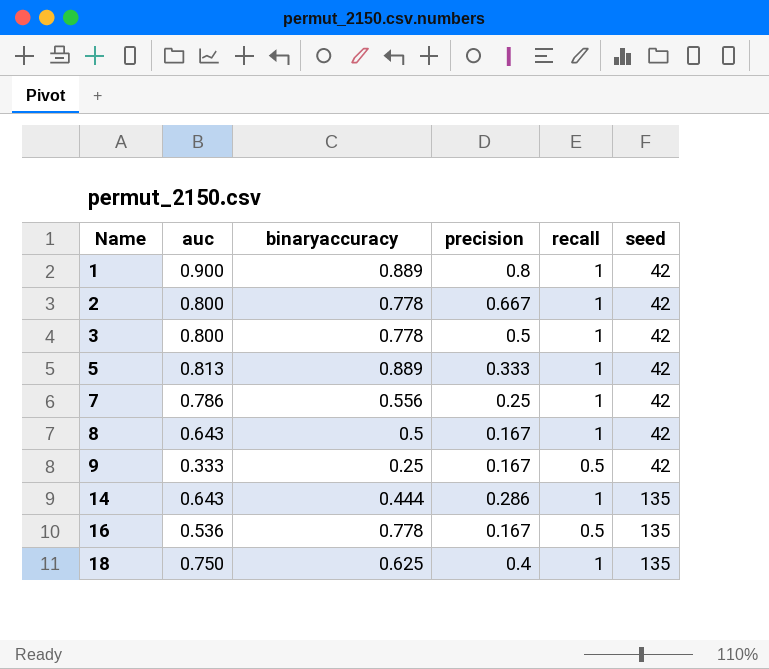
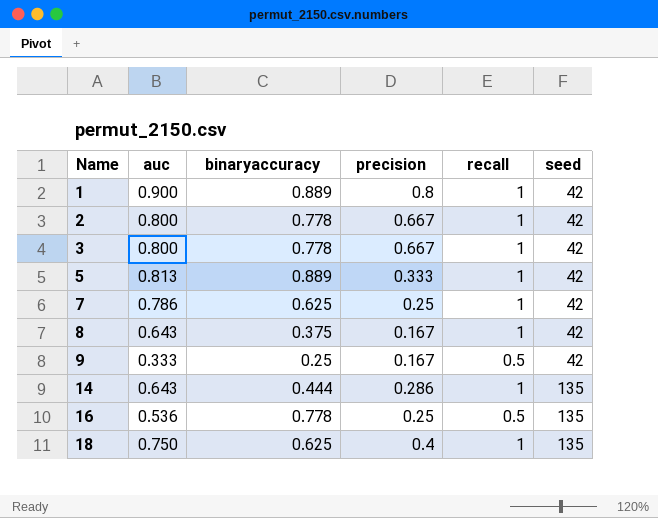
3 | precision: 0.5 -> 0.667
7 | binaryaccuracy: 0.556 -> 0.625
8 | binaryaccuracy: 0.5 -> 0.375
16 | precision: 0.167 -> 0.25

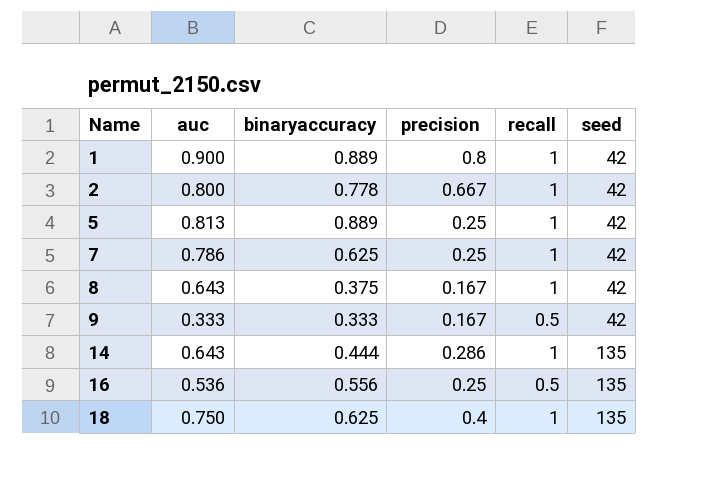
row 3: 0.800 | 0.778 | 0.667 | 1 | 42 -> none
5 | precision: 0.333 -> 0.25
9 | binaryaccuracy: 0.25 -> 0.333
16 | binaryaccuracy: 0.778 -> 0.556

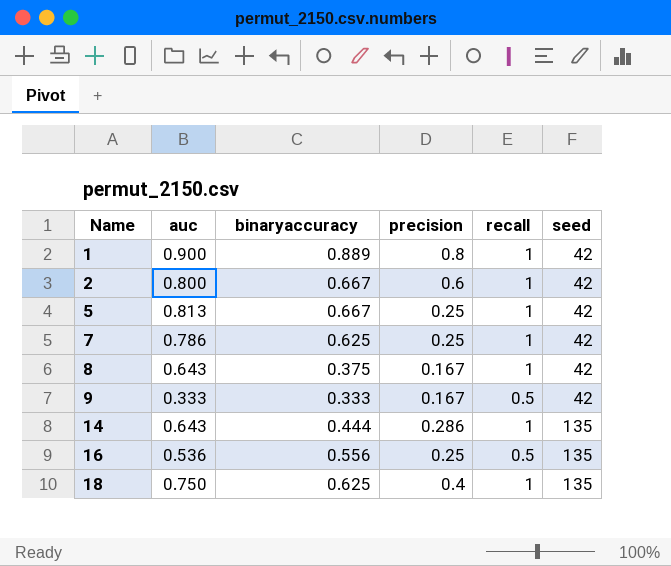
2 | binaryaccuracy: 0.778 -> 0.667
2 | precision: 0.667 -> 0.6
5 | binaryaccuracy: 0.889 -> 0.667

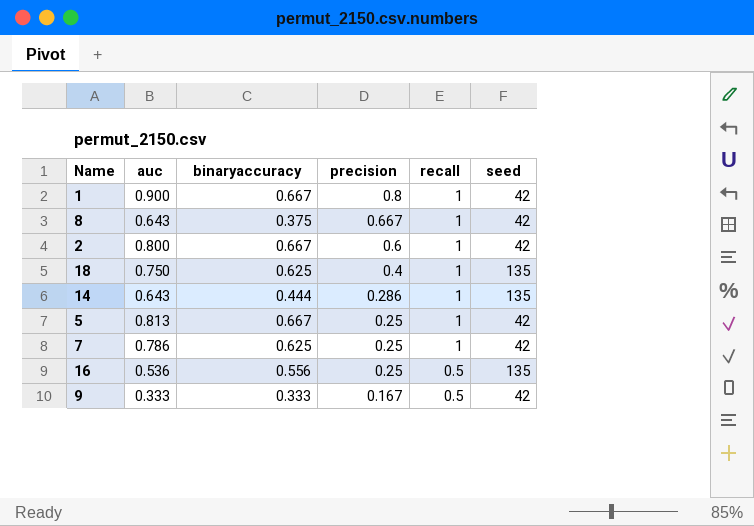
row order: Name ascending -> precision descending
1 | binaryaccuracy: 0.889 -> 0.667
8 | precision: 0.167 -> 0.667

